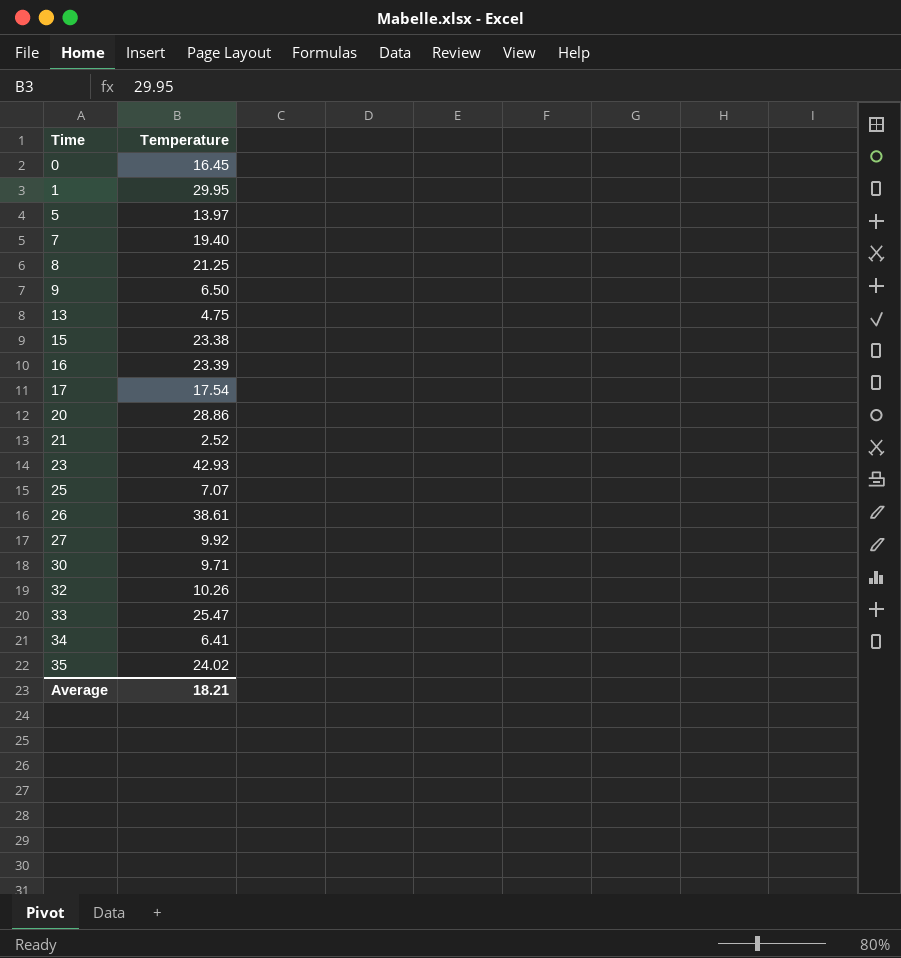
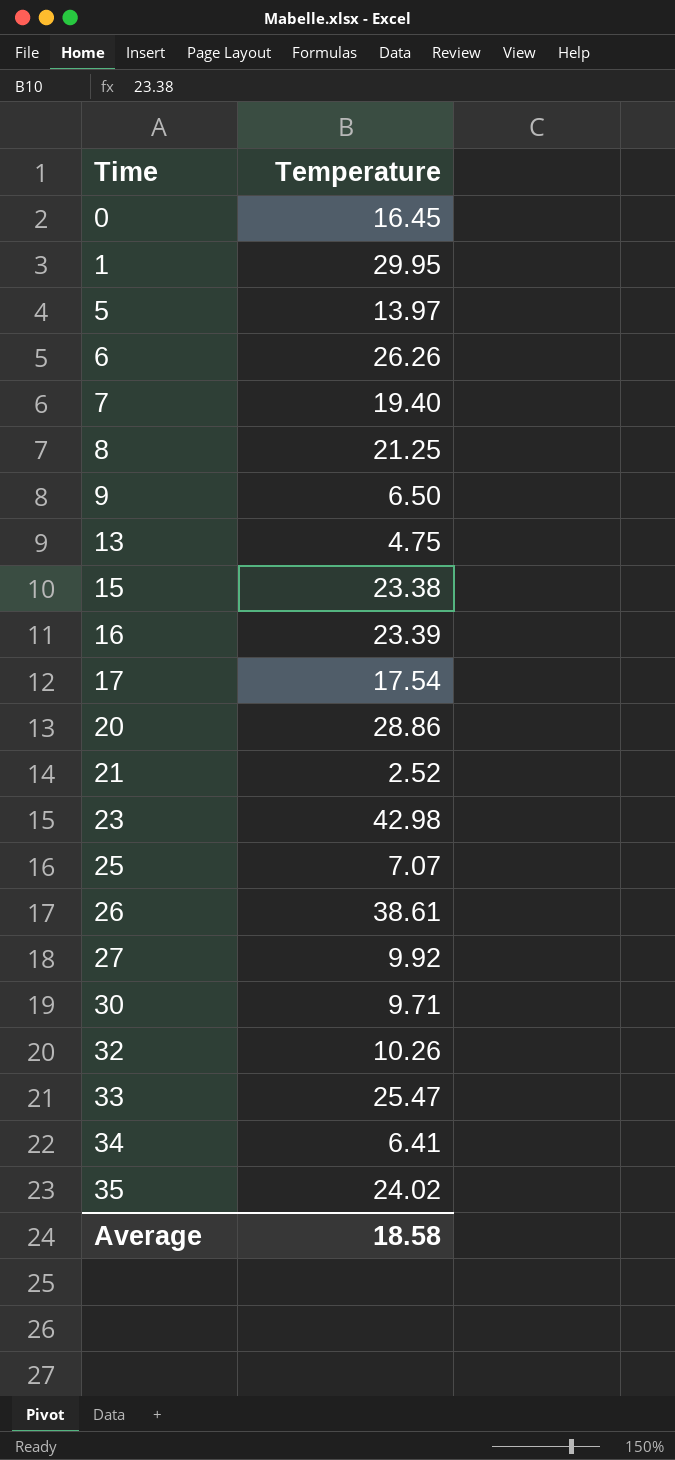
row 6: none -> 26.26
23 | Temperature: 42.93 -> 42.98
Average | Temperature: 18.21 -> 18.58

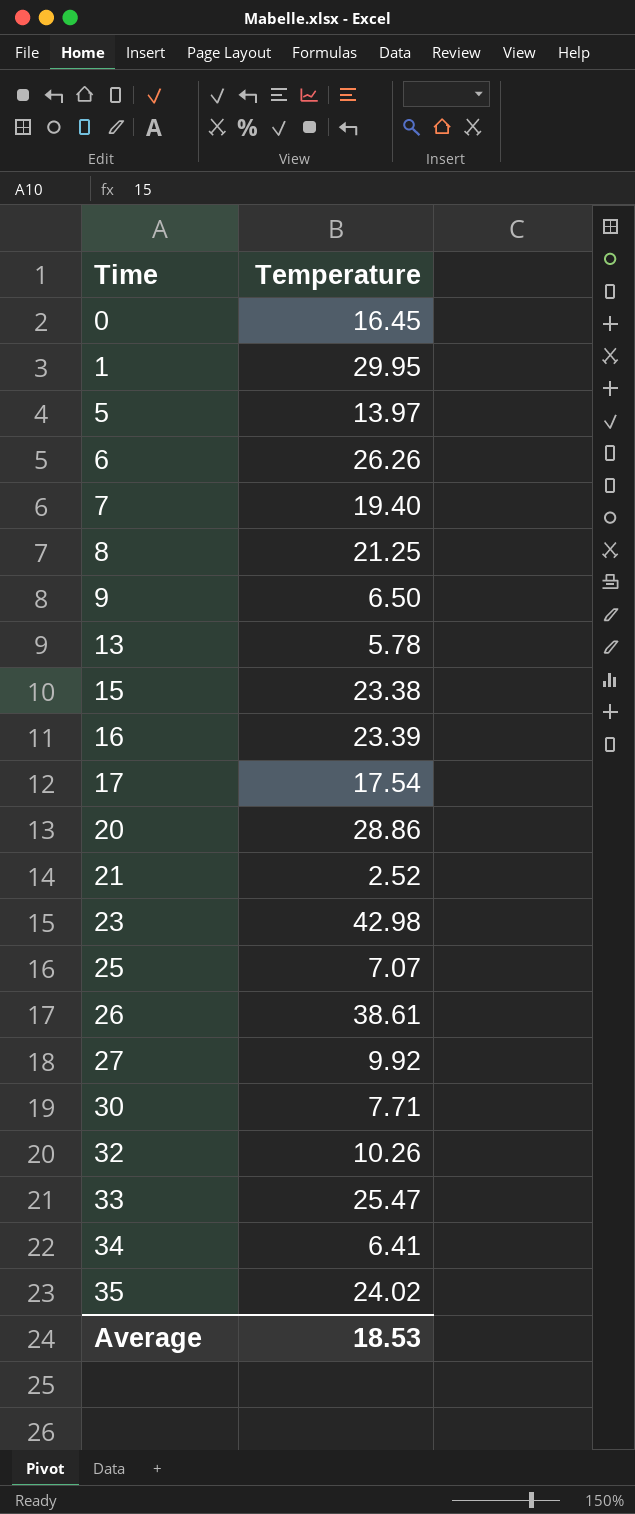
13 | Temperature: 4.75 -> 5.78
30 | Temperature: 9.71 -> 7.71
Average | Temperature: 18.58 -> 18.53

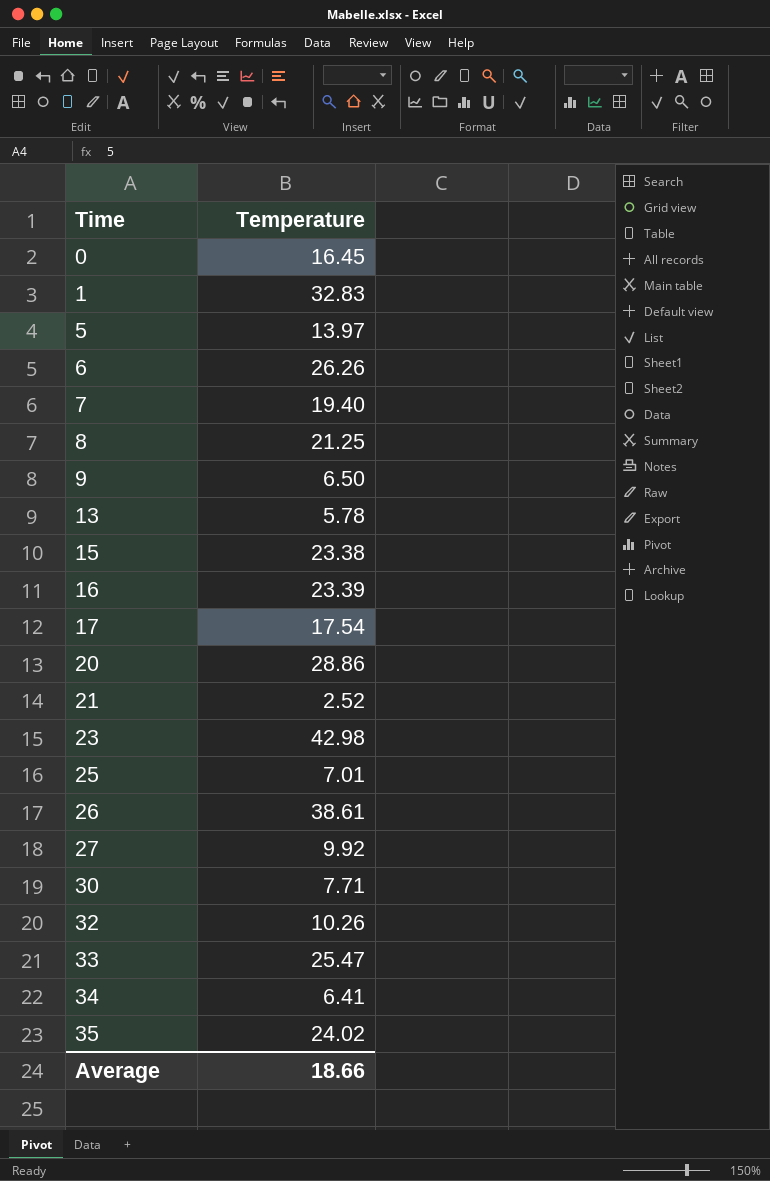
1 | Temperature: 29.95 -> 32.83
25 | Temperature: 7.07 -> 7.01
Average | Temperature: 18.53 -> 18.66

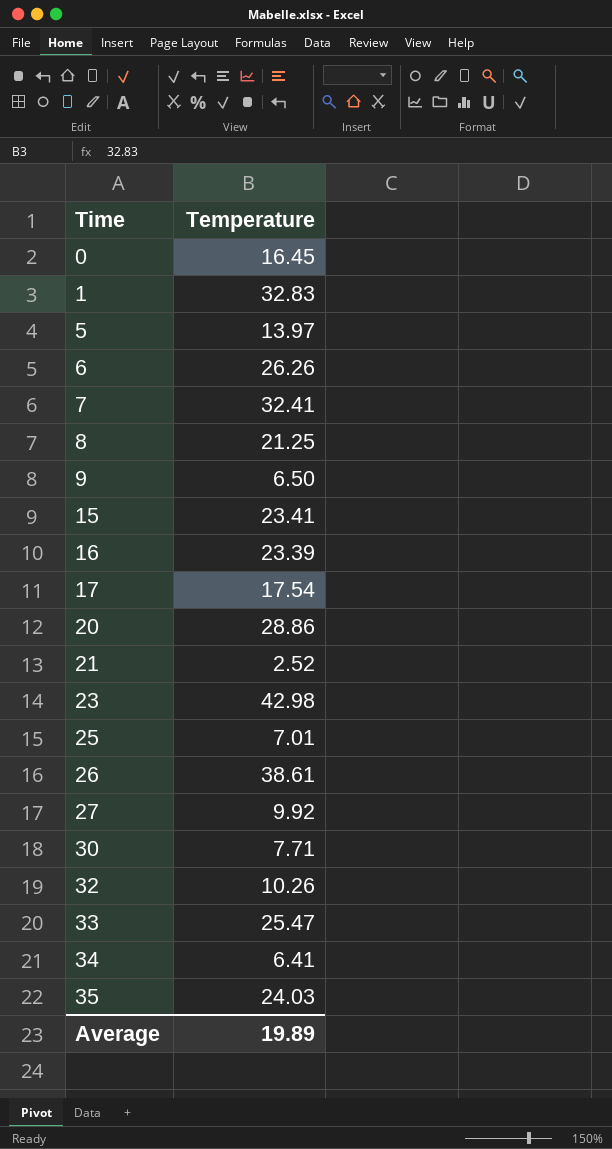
row 13: 5.78 -> none
7 | Temperature: 19.40 -> 32.41
15 | Temperature: 23.38 -> 23.41
35 | Temperature: 24.02 -> 24.03
Average | Temperature: 18.66 -> 19.89

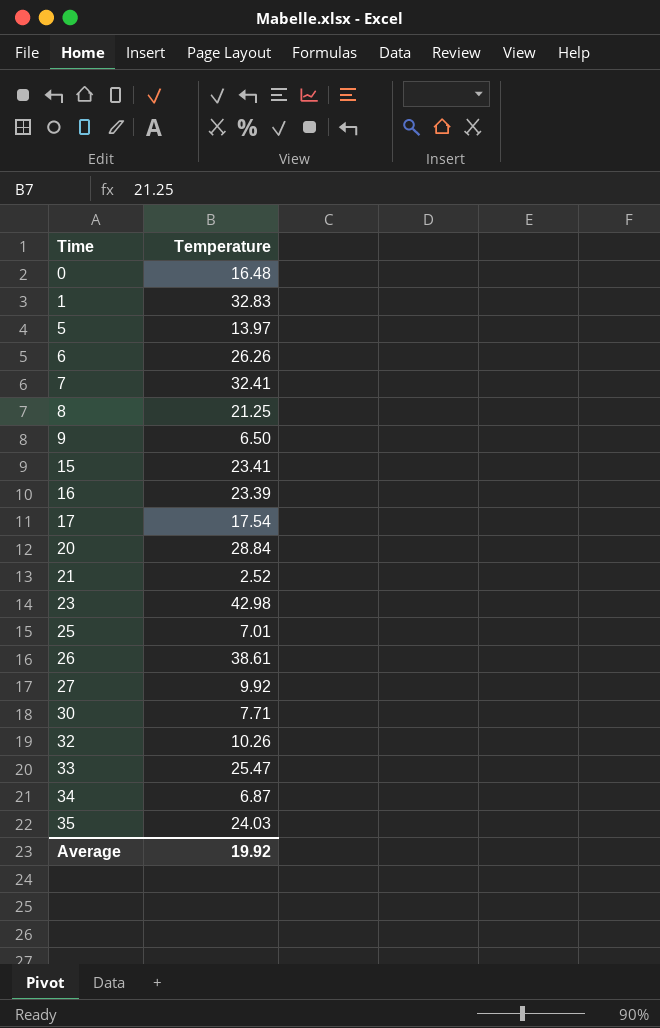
0 | Temperature: 16.45 -> 16.48
20 | Temperature: 28.86 -> 28.84
34 | Temperature: 6.41 -> 6.87
Average | Temperature: 19.89 -> 19.92

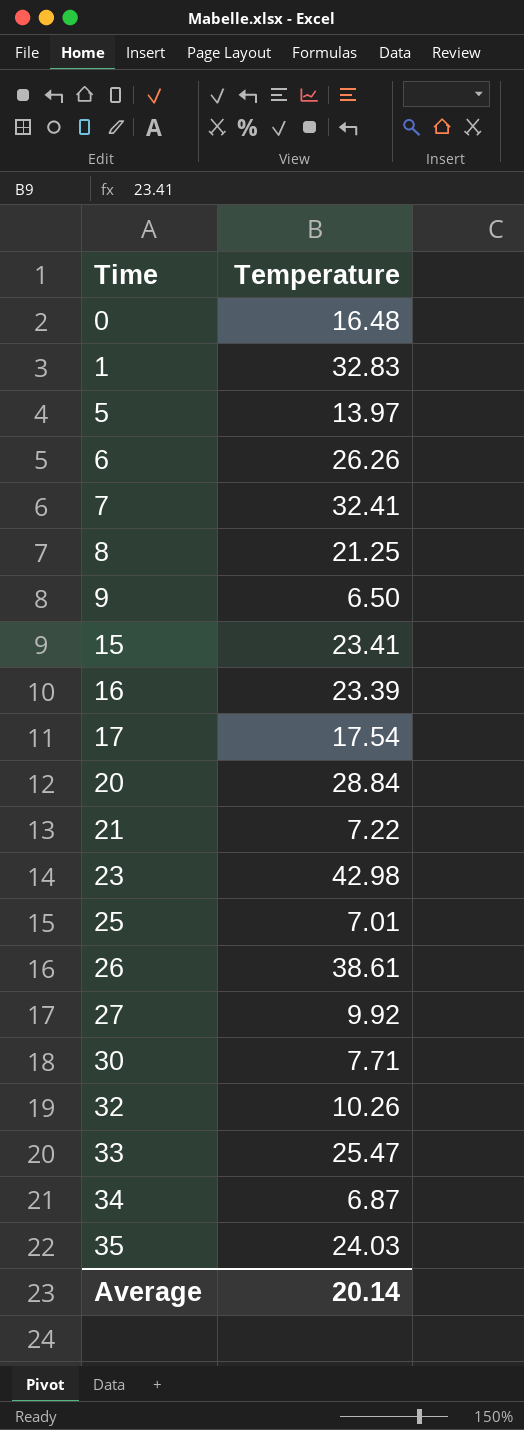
21 | Temperature: 2.52 -> 7.22
Average | Temperature: 19.92 -> 20.14

